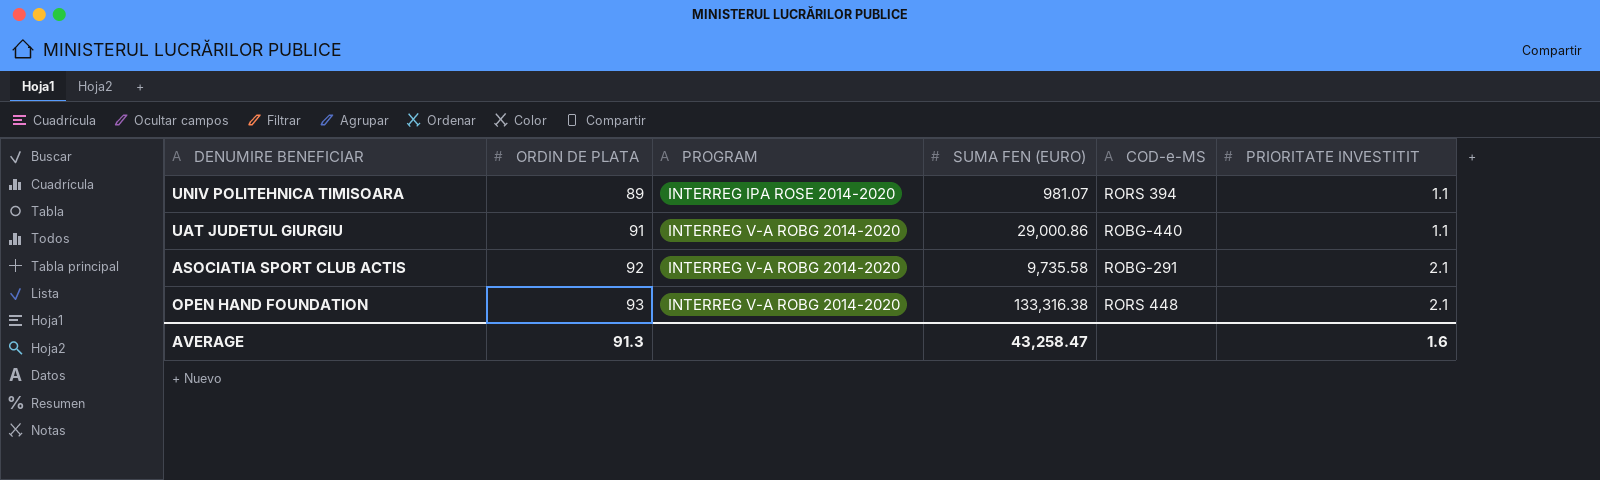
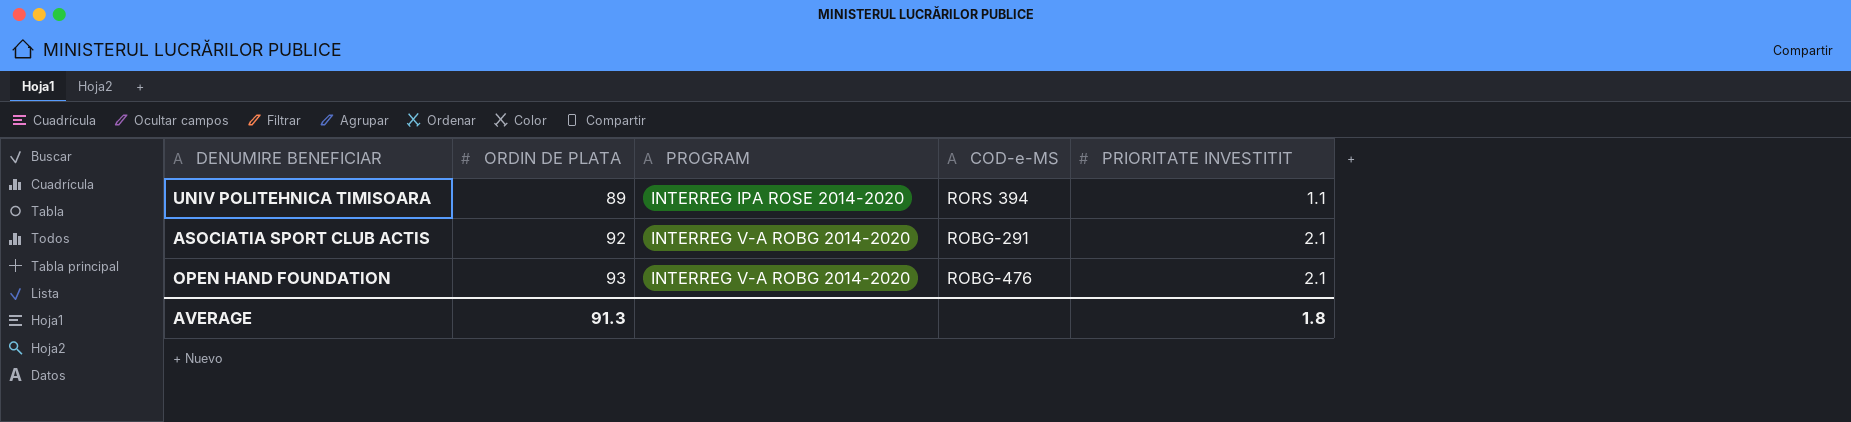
column SUMA FEN (EURO) | position: 4 -> none
row UAT JUDETUL GIURGIU: 91 | INTERREG V-A ROBG 2014-2020 | 29,000.86 | ROBG-440 | 1.1 -> none
OPEN HAND FOUNDATION | COD-e-MS: RORS 448 -> ROBG-476
AVERAGE | PRIORITATE INVESTITIT: 1.6 -> 1.8

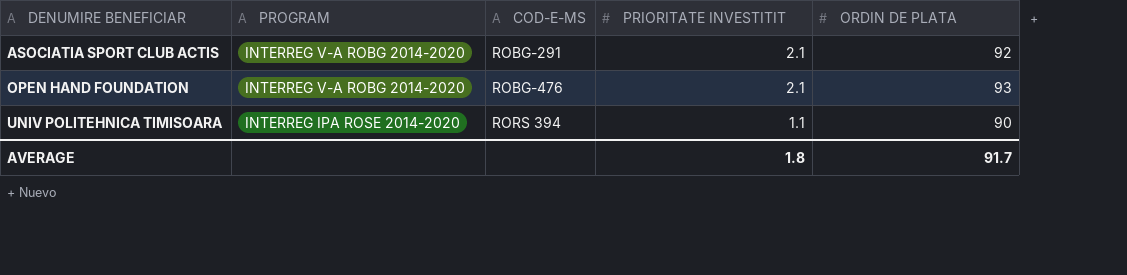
row order: ORDIN DE PLATA ascending -> DENUMIRE BENEFICIAR ascending
column name: COD-e-MS -> COD-E-MS
column ORDIN DE PLATA | position: 2 -> 5
UNIV POLITEHNICA TIMISOARA | ORDIN DE PLATA: 89 -> 90
AVERAGE | ORDIN DE PLATA: 91.3 -> 91.7

